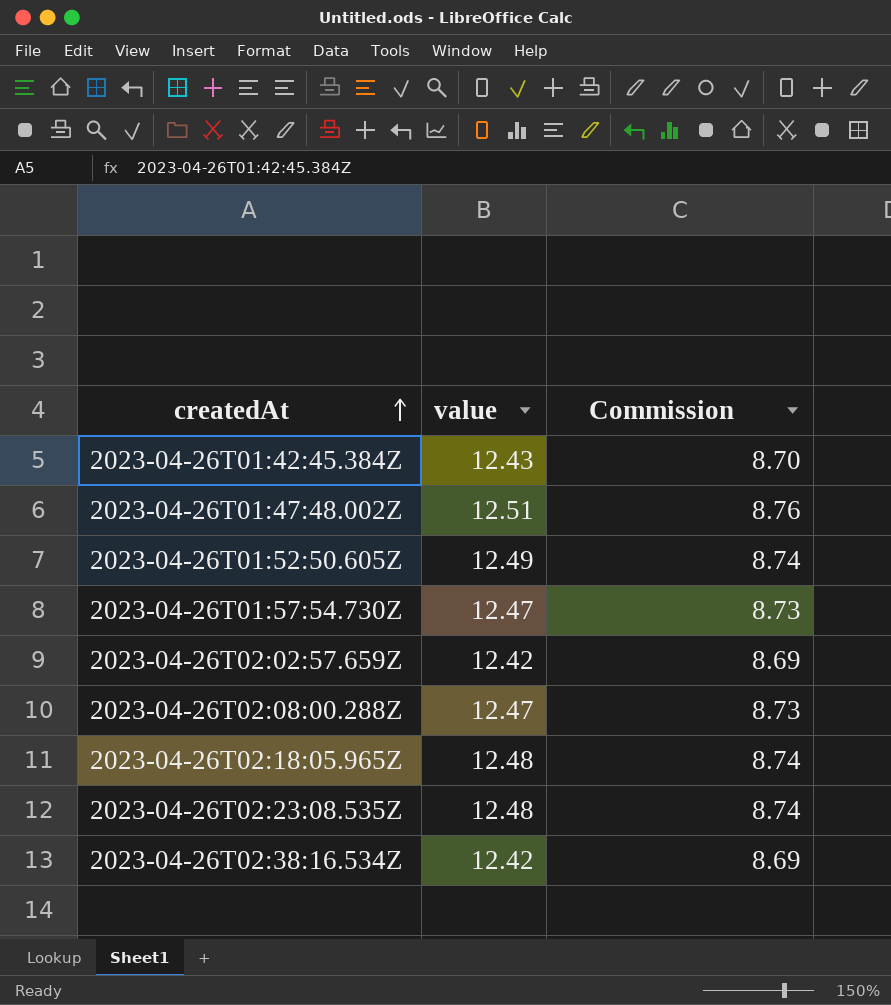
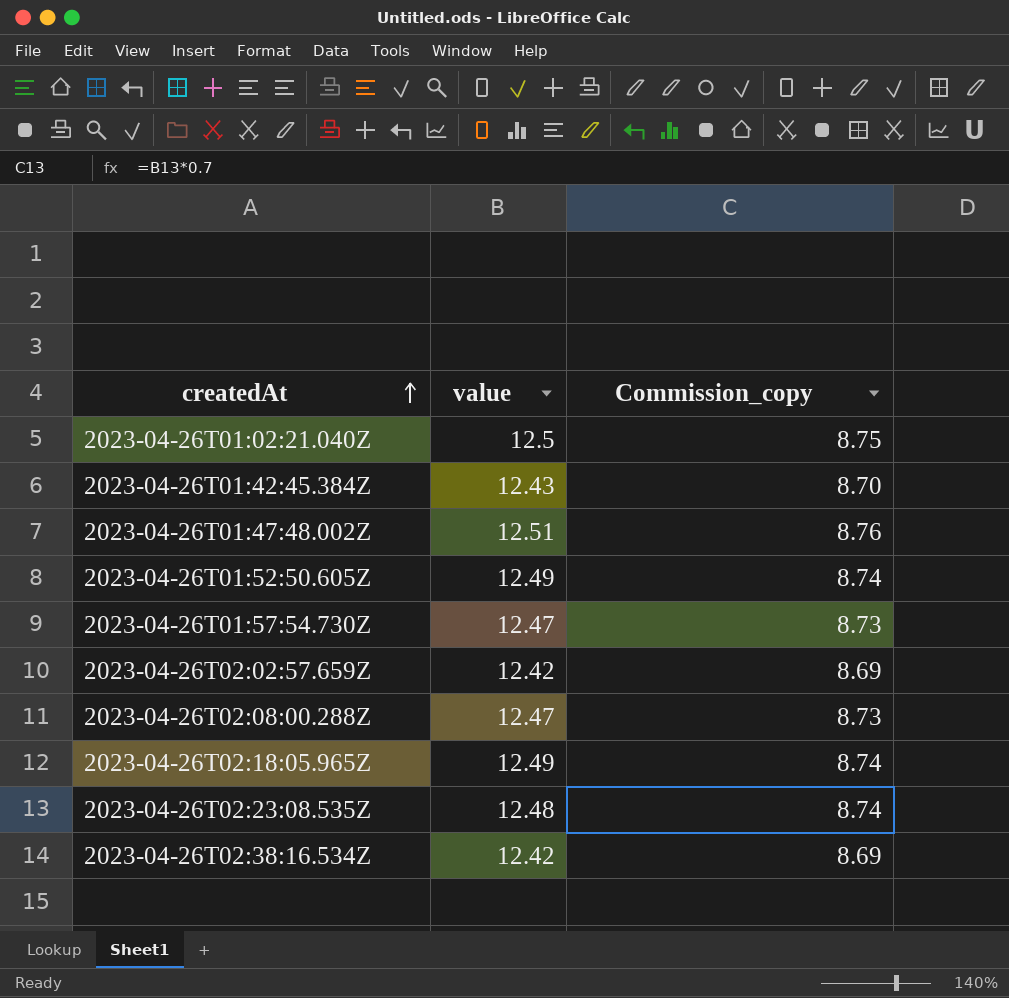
column name: Commission -> Commission_copy
row 2023-04-26T01:02:21.040Z: none -> 12.5 | 8.75
2023-04-26T02:18:05.965Z | value: 12.48 -> 12.49

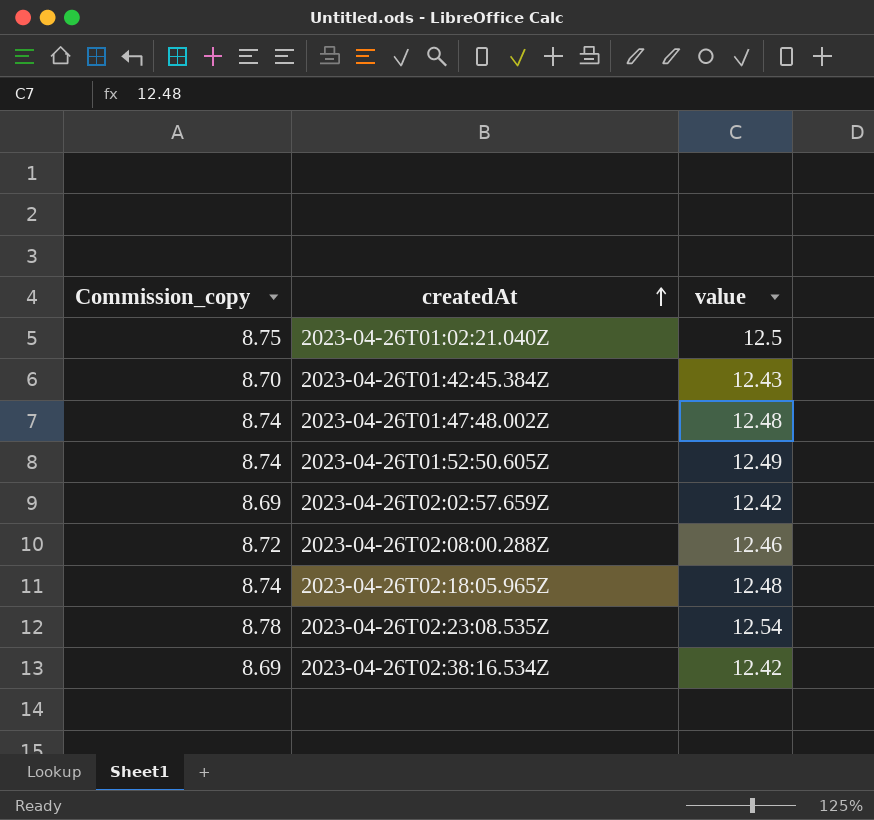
column Commission_copy | position: 3 -> 1
row 2023-04-26T01:57:54.730Z: 12.47 | 8.73 -> none
2023-04-26T01:47:48.002Z | Commission_copy: 8.76 -> 8.74
2023-04-26T01:47:48.002Z | value: 12.51 -> 12.48
2023-04-26T02:08:00.288Z | Commission_copy: 8.73 -> 8.72
2023-04-26T02:08:00.288Z | value: 12.47 -> 12.46
2023-04-26T02:18:05.965Z | value: 12.49 -> 12.48
2023-04-26T02:23:08.535Z | Commission_copy: 8.74 -> 8.78
2023-04-26T02:23:08.535Z | value: 12.48 -> 12.54

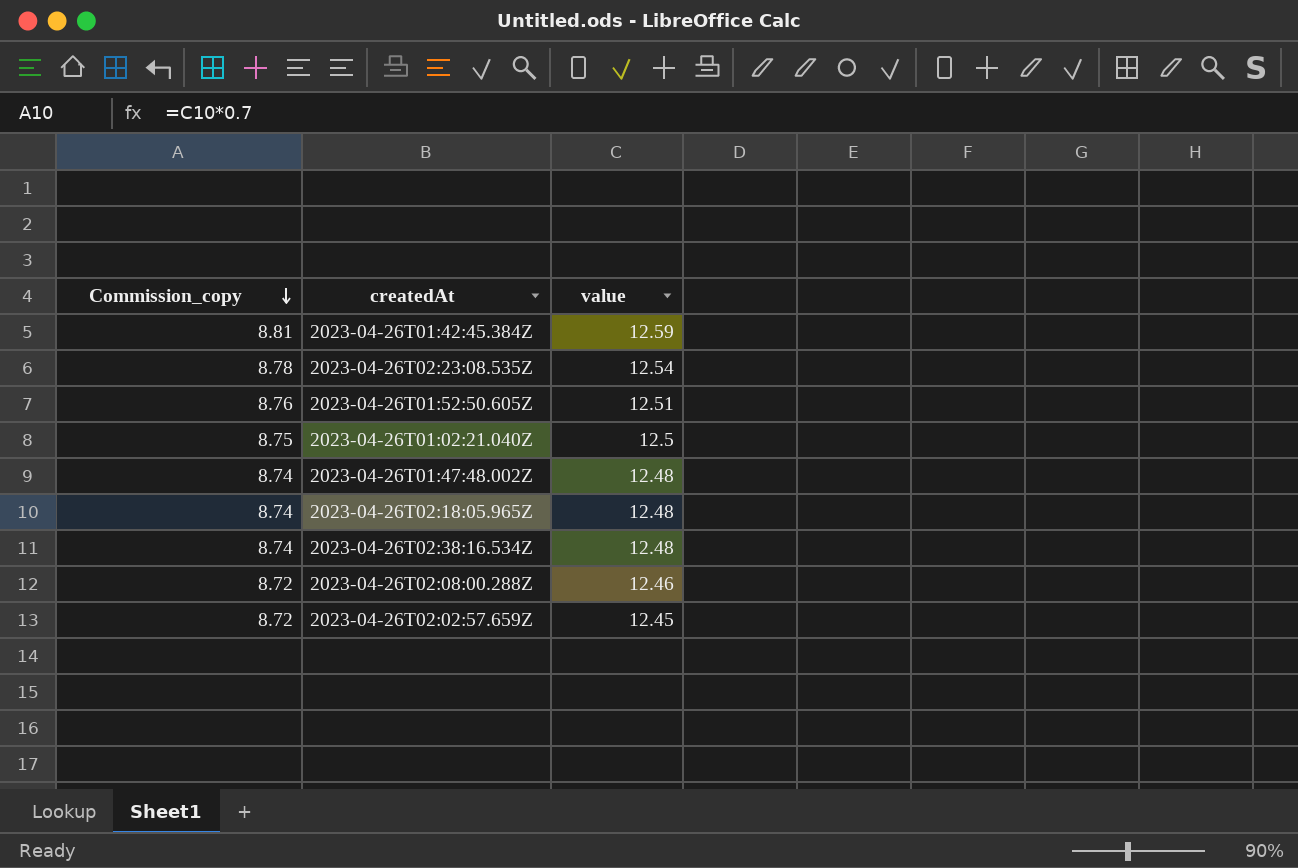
row order: createdAt ascending -> Commission_copy descending
2023-04-26T01:42:45.384Z | Commission_copy: 8.70 -> 8.81
2023-04-26T01:42:45.384Z | value: 12.43 -> 12.59
2023-04-26T01:52:50.605Z | Commission_copy: 8.74 -> 8.76
2023-04-26T01:52:50.605Z | value: 12.49 -> 12.51
2023-04-26T02:38:16.534Z | Commission_copy: 8.69 -> 8.74
2023-04-26T02:38:16.534Z | value: 12.42 -> 12.48
2023-04-26T02:02:57.659Z | Commission_copy: 8.69 -> 8.72
2023-04-26T02:02:57.659Z | value: 12.42 -> 12.45

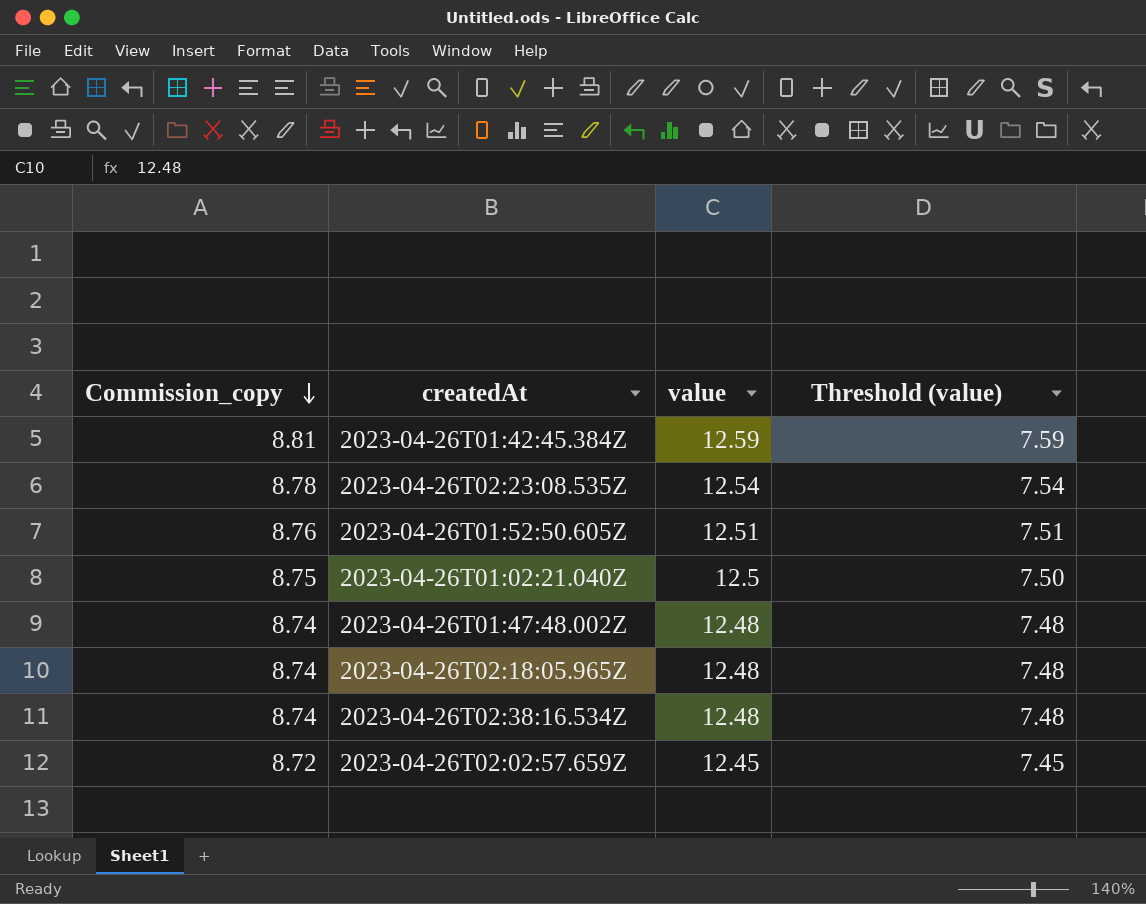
column Threshold (value) | formula: none -> [value] - 5
row 2023-04-26T02:08:00.288Z: 8.72 | 12.46 -> none

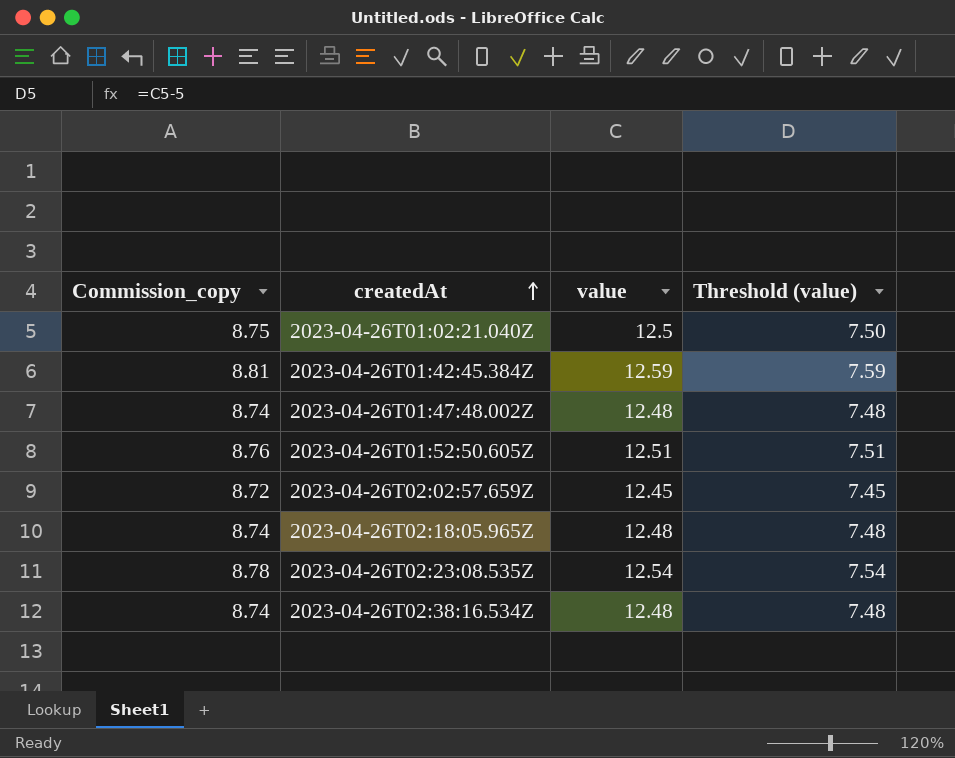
row order: Commission_copy descending -> createdAt ascending

